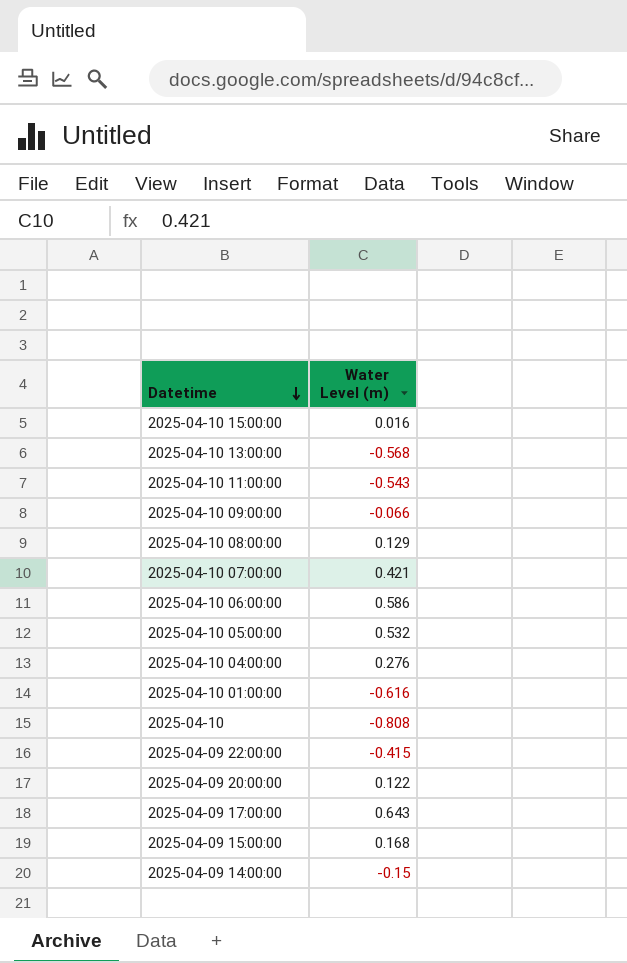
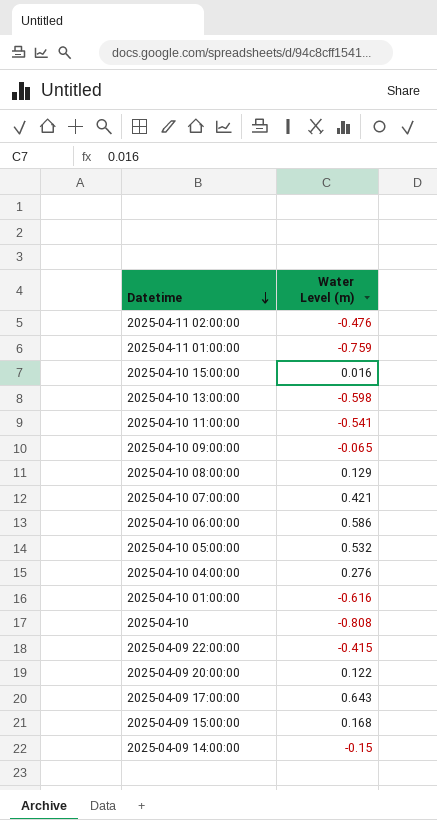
row 2025-04-11 02:00:00: none -> -0.476
row 2025-04-11 01:00:00: none -> -0.759
2025-04-10 13:00:00 | Water Level (m): -0.568 -> -0.598
2025-04-10 11:00:00 | Water Level (m): -0.543 -> -0.541
2025-04-10 09:00:00 | Water Level (m): -0.066 -> -0.065

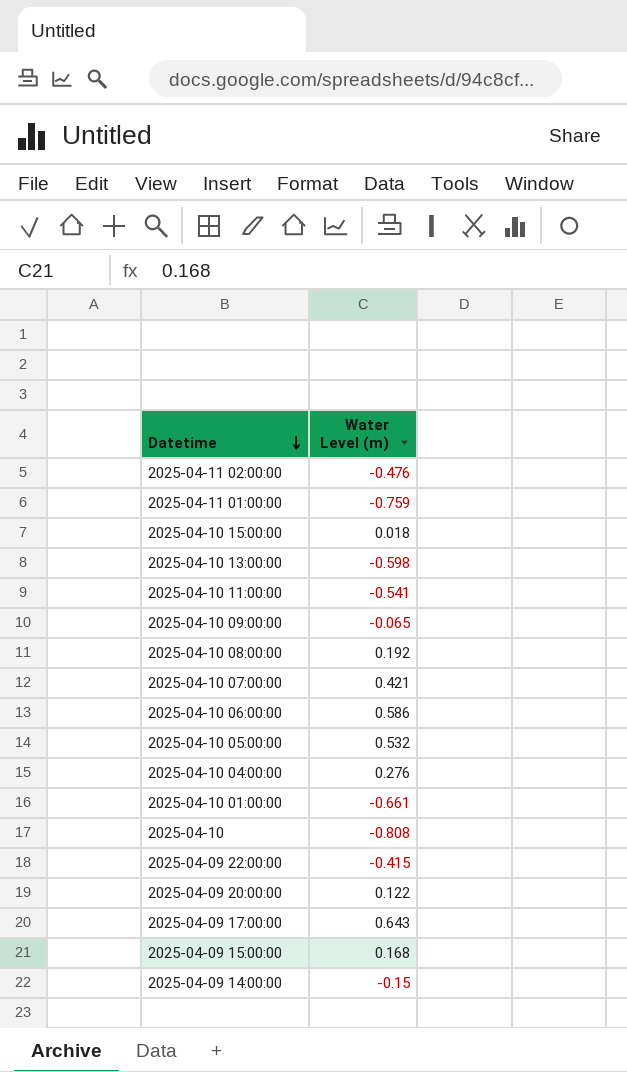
2025-04-10 15:00:00 | Water Level (m): 0.016 -> 0.018
2025-04-10 08:00:00 | Water Level (m): 0.129 -> 0.192
2025-04-10 01:00:00 | Water Level (m): -0.616 -> -0.661

